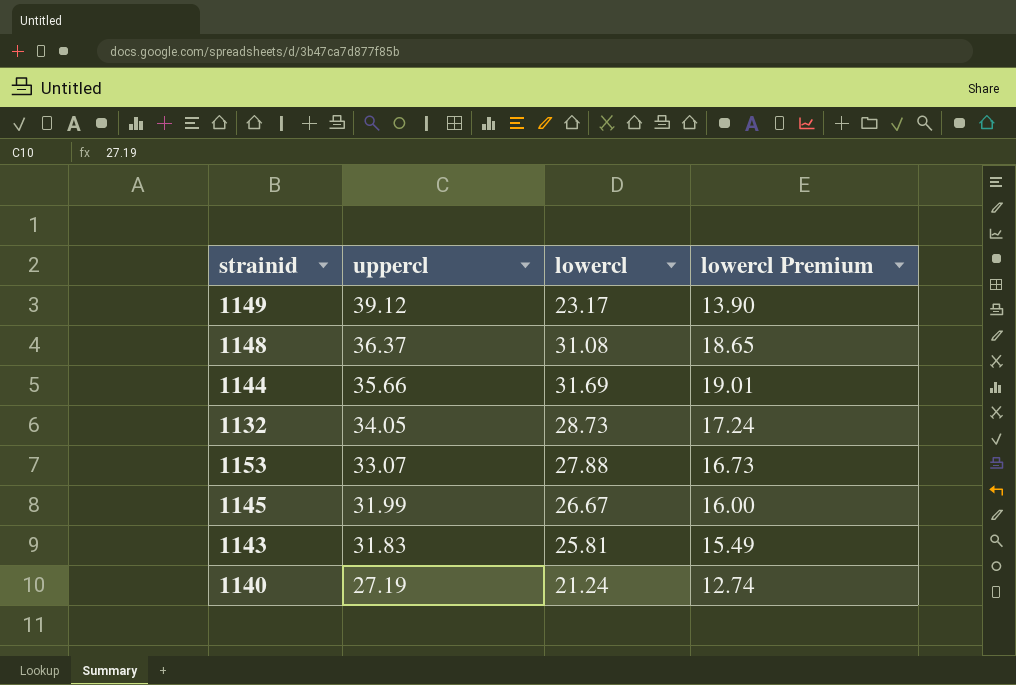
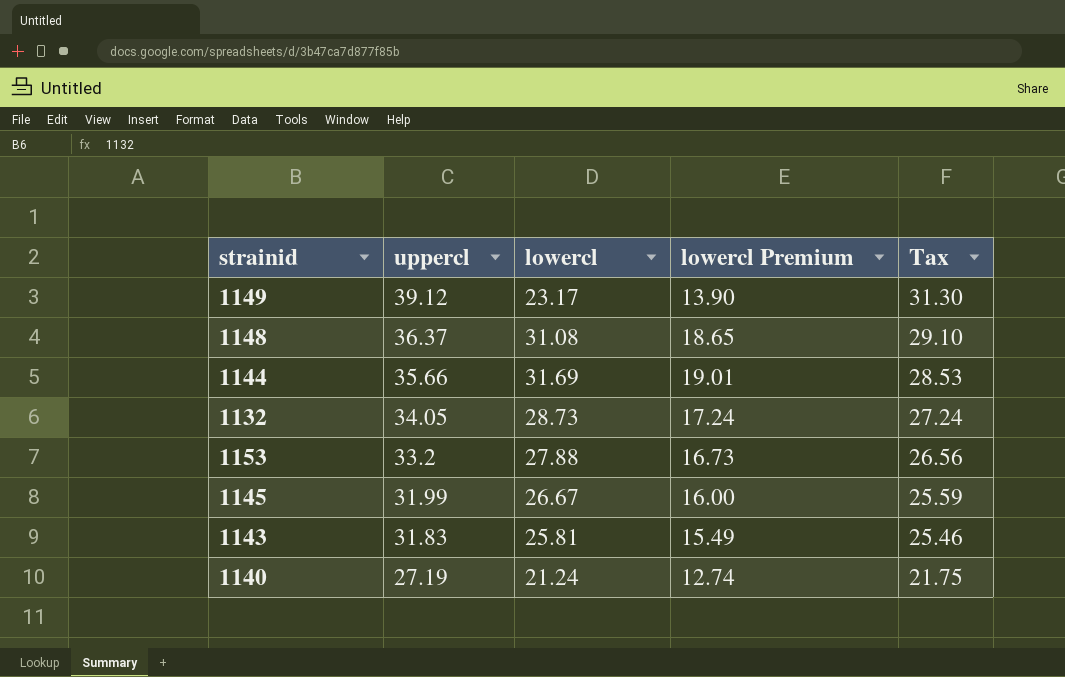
column Tax | formula: none -> [uppercl] * 0.8
1153 | uppercl: 33.07 -> 33.2

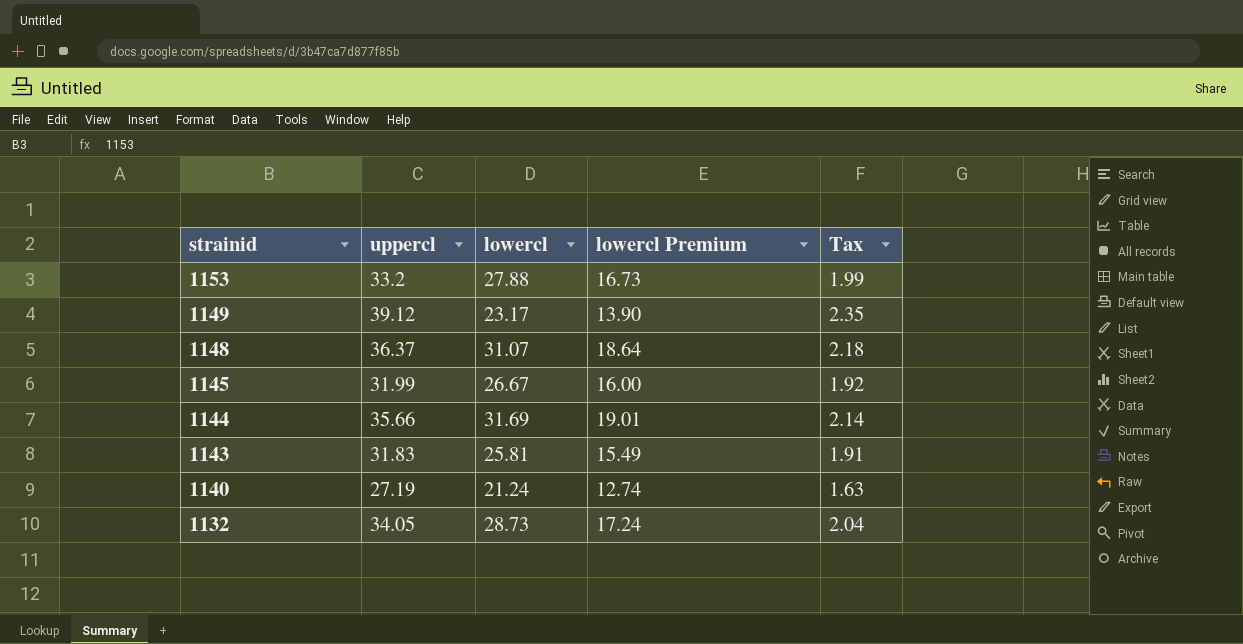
row order: uppercl descending -> strainid descending
column Tax | formula: [uppercl] * 0.8 -> [uppercl] * 0.06
1148 | lowercl: 31.08 -> 31.07
1148 | lowercl Premium: 18.65 -> 18.64

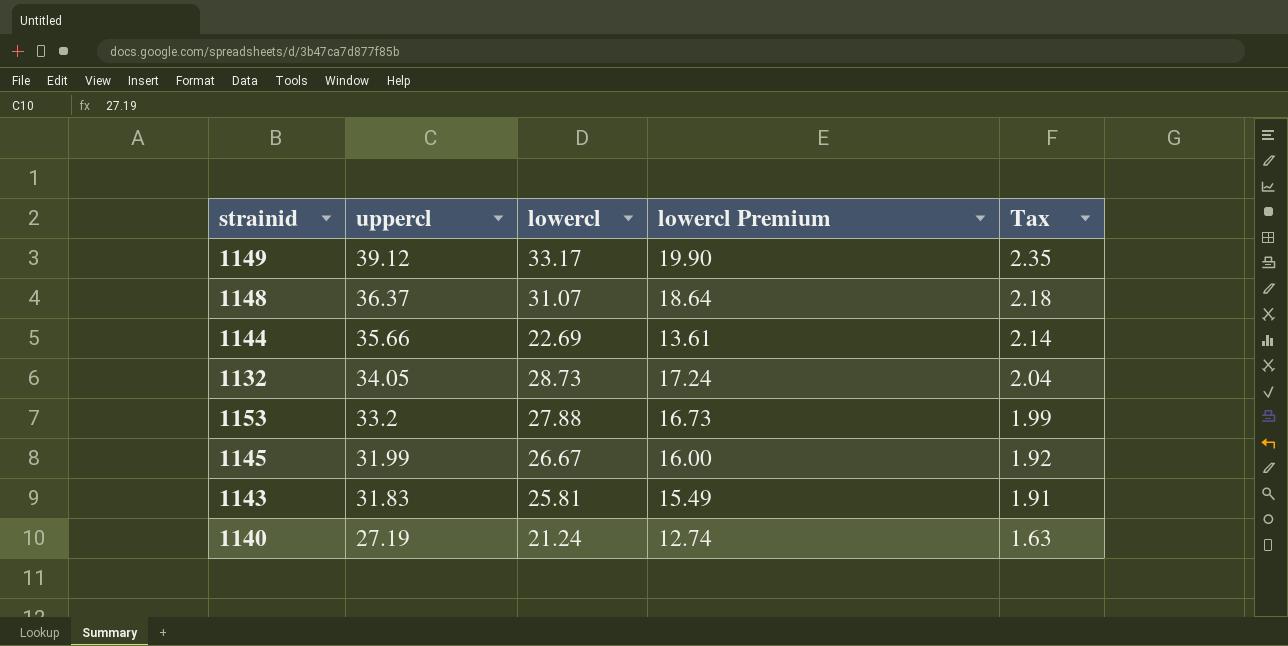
row order: strainid descending -> uppercl descending
1149 | lowercl: 23.17 -> 33.17
1149 | lowercl Premium: 13.90 -> 19.90
1144 | lowercl: 31.69 -> 22.69
1144 | lowercl Premium: 19.01 -> 13.61

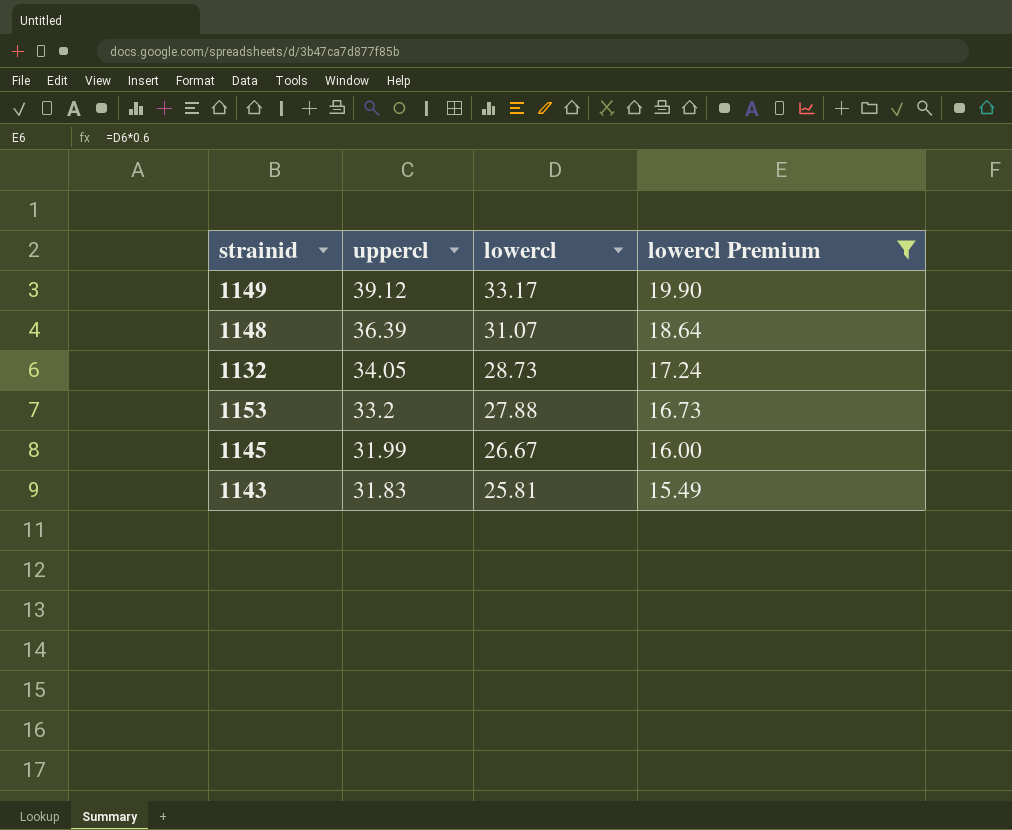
filter: none -> lowercl Premium >= 15.49
column Tax | formula: [uppercl] * 0.06 -> none
1148 | uppercl: 36.37 -> 36.39

